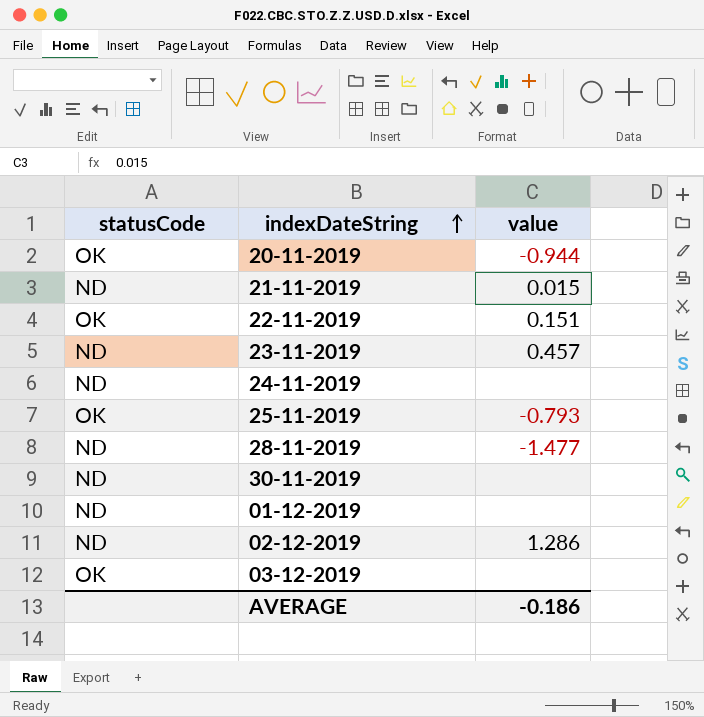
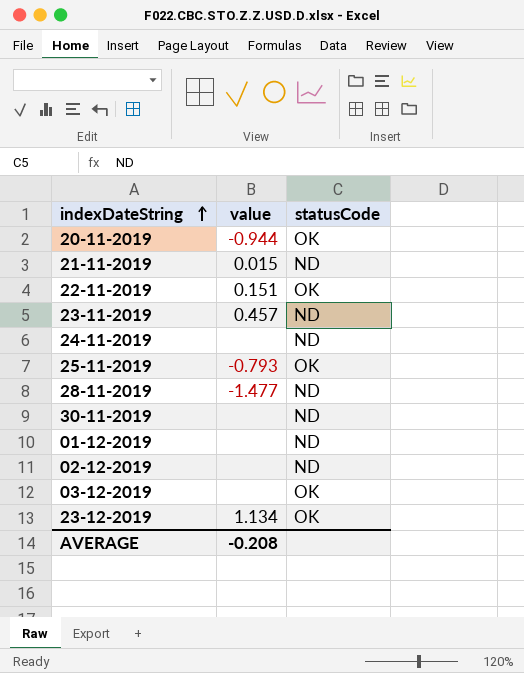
column statusCode | position: 1 -> 3
02-12-2019 | value: 1.286 -> none
row 23-12-2019: none -> 1.134 | OK
AVERAGE | value: -0.186 -> -0.208

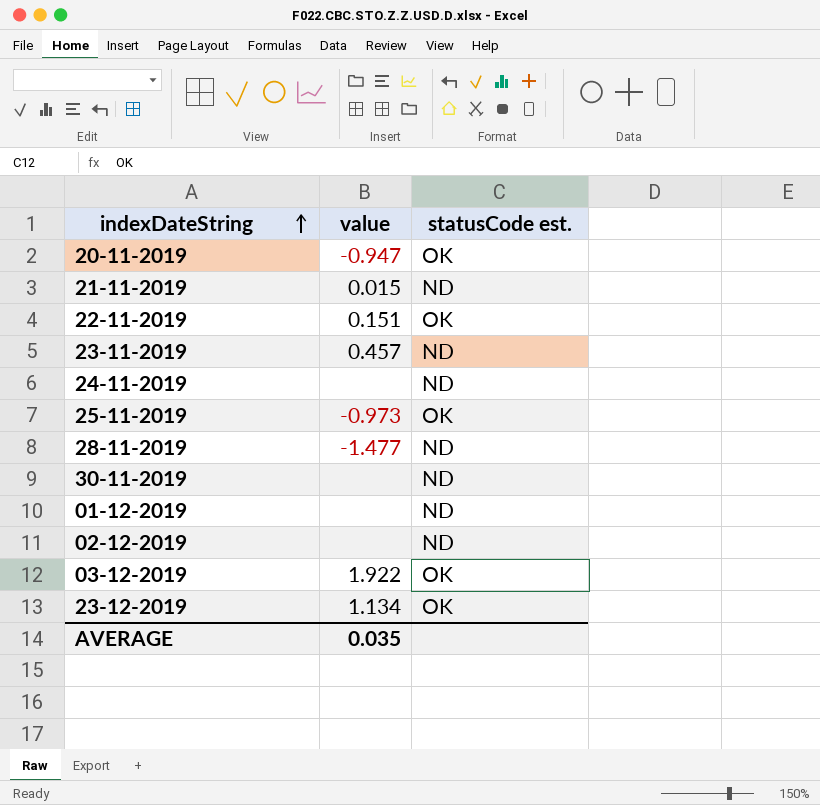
column name: statusCode -> statusCode est.
20-11-2019 | value: -0.944 -> -0.947
25-11-2019 | value: -0.793 -> -0.973
03-12-2019 | value: none -> 1.922
AVERAGE | value: -0.208 -> 0.035

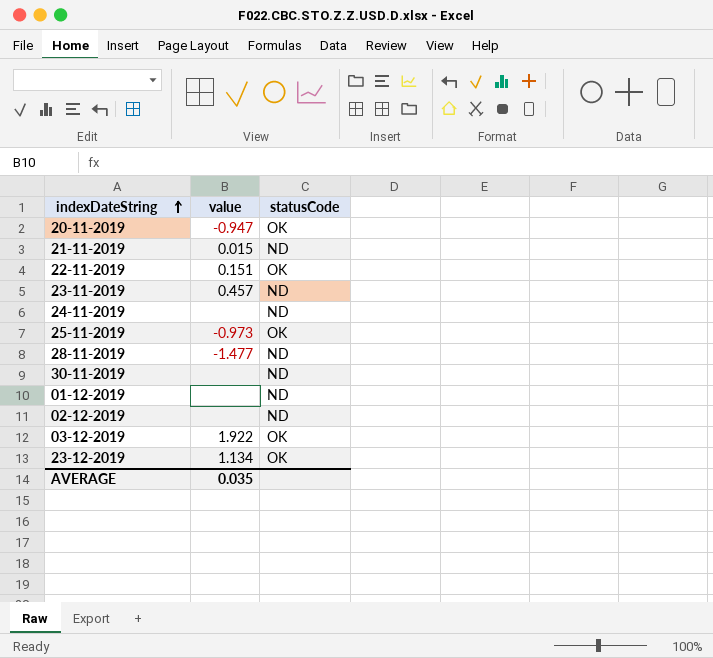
column name: statusCode est. -> statusCode

